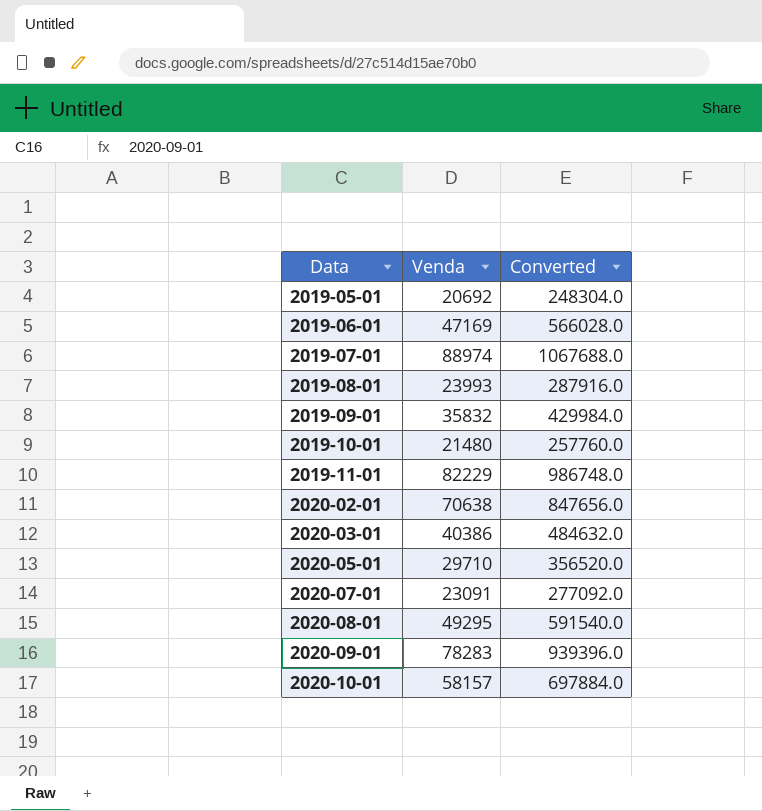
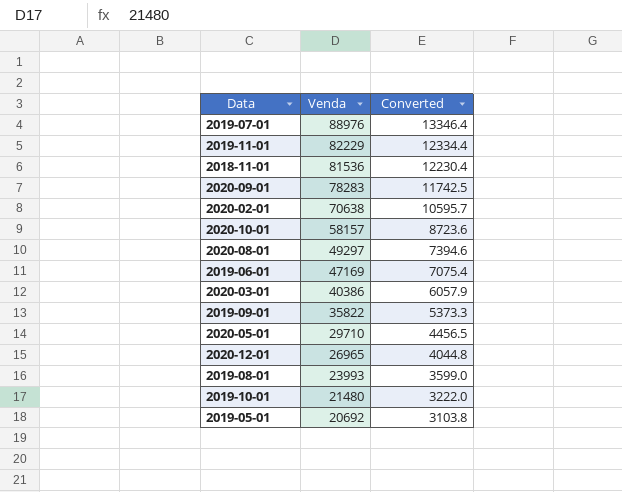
row order: Data ascending -> Venda descending
column Converted | formula: [Venda] * 12 -> [Venda] * 0.15
row 2020-07-01: 23091 | 277092.0 -> none
2019-07-01 | Venda: 88974 -> 88976
row 2018-11-01: none -> 81536 | 12230.4
2020-08-01 | Venda: 49295 -> 49297
2019-09-01 | Venda: 35832 -> 35822
row 2020-12-01: none -> 26965 | 4044.8

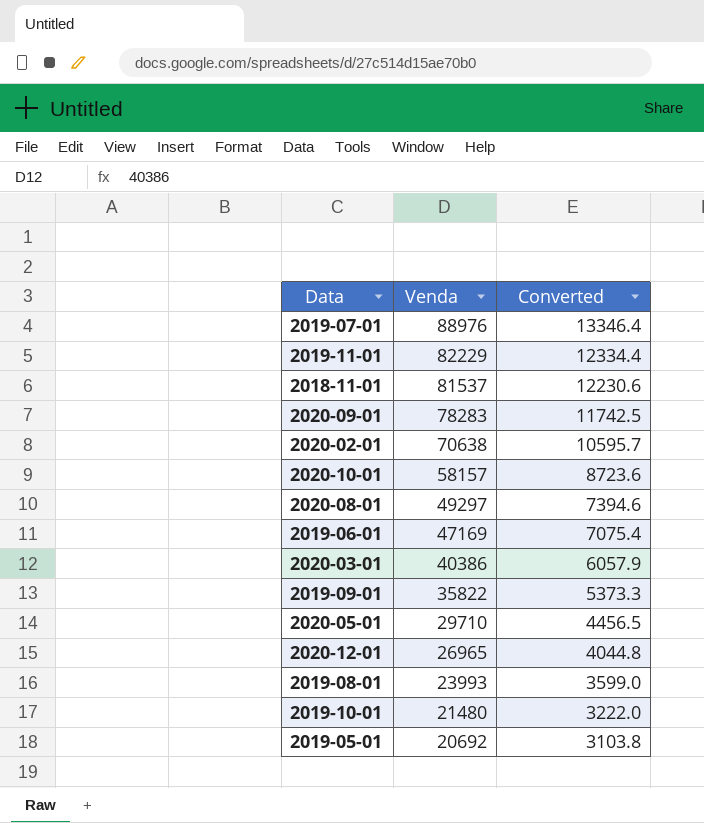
2018-11-01 | Venda: 81536 -> 81537
2018-11-01 | Converted: 12230.4 -> 12230.6

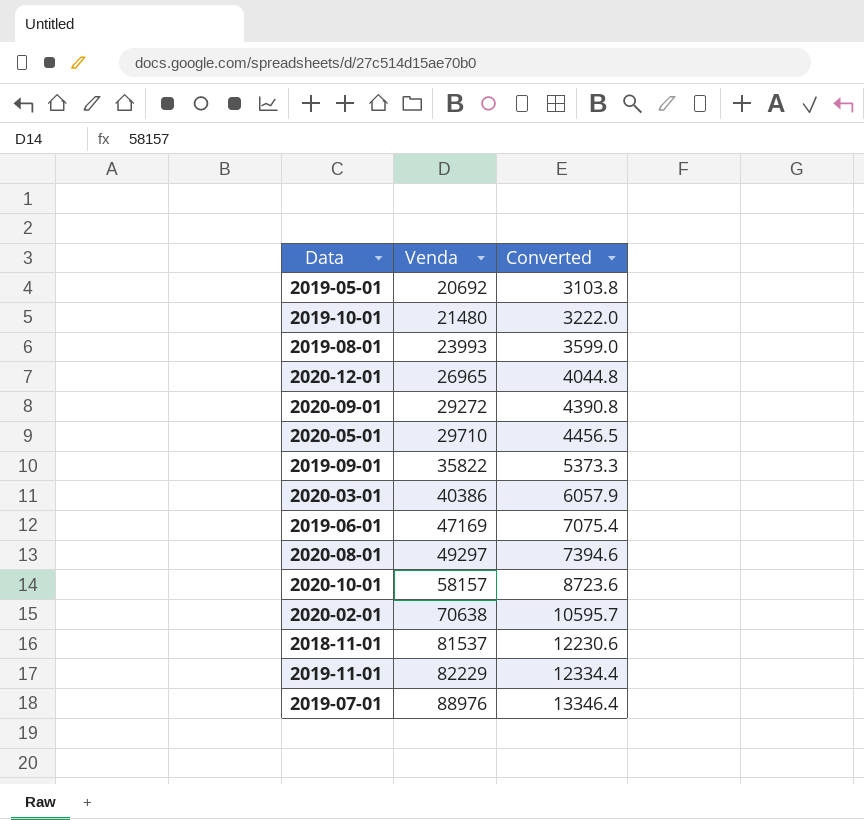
row order: Venda descending -> Venda ascending
2020-09-01 | Venda: 78283 -> 29272
2020-09-01 | Converted: 11742.5 -> 4390.8

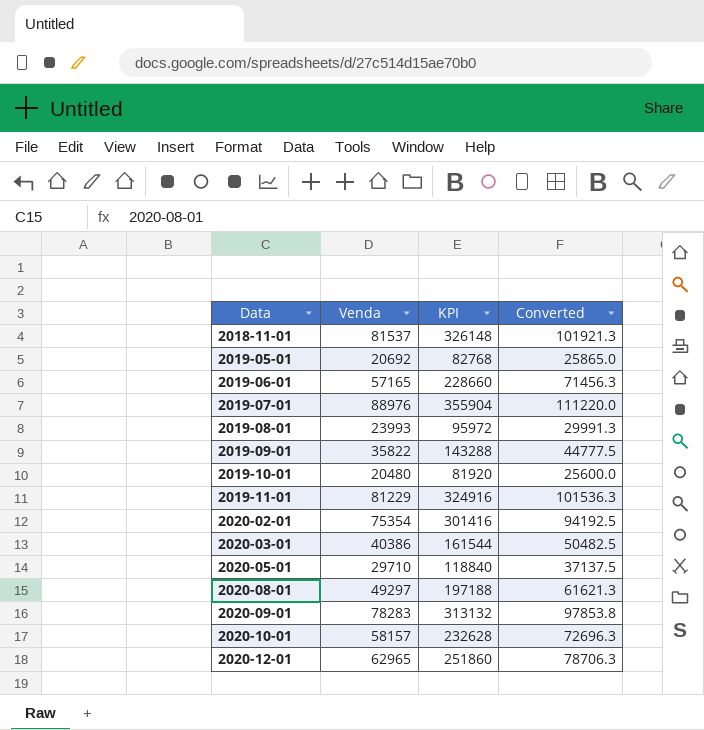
row order: Venda ascending -> Data ascending
column KPI | formula: none -> [Venda] * 4
column Converted | formula: [Venda] * 0.15 -> [Venda] * 1.25
2019-06-01 | Venda: 47169 -> 57165
2019-10-01 | Venda: 21480 -> 20480
2019-11-01 | Venda: 82229 -> 81229
2020-02-01 | Venda: 70638 -> 75354
2020-09-01 | Venda: 29272 -> 78283
2020-12-01 | Venda: 26965 -> 62965

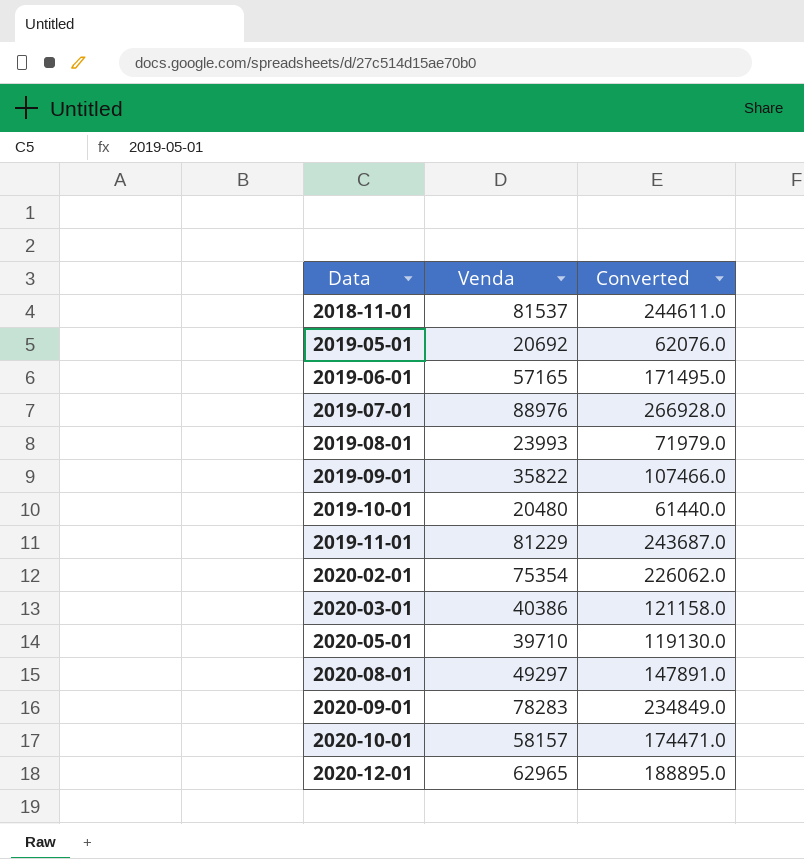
column KPI | formula: [Venda] * 4 -> none
column Converted | formula: [Venda] * 1.25 -> [Venda] * 3
2020-05-01 | Venda: 29710 -> 39710

